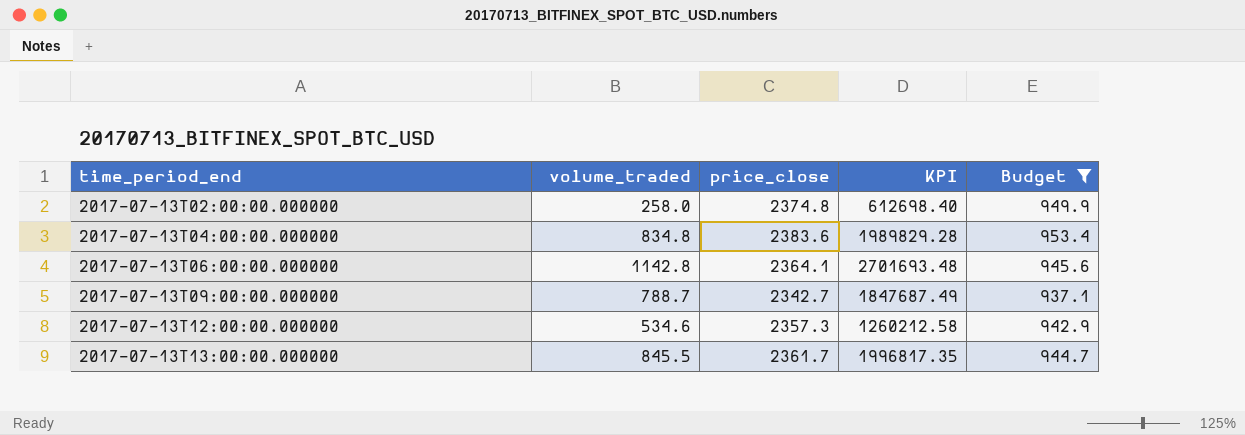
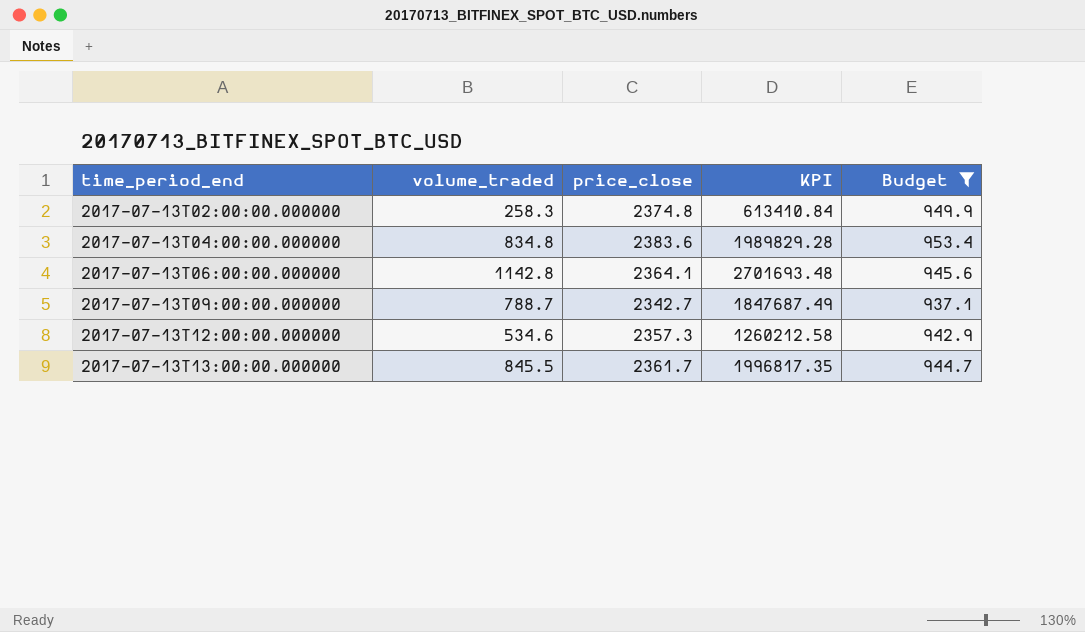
2017-07-13T02:00:00.000000 | volume_traded: 258.0 -> 258.3
2017-07-13T02:00:00.000000 | KPI: 612698.40 -> 613410.84

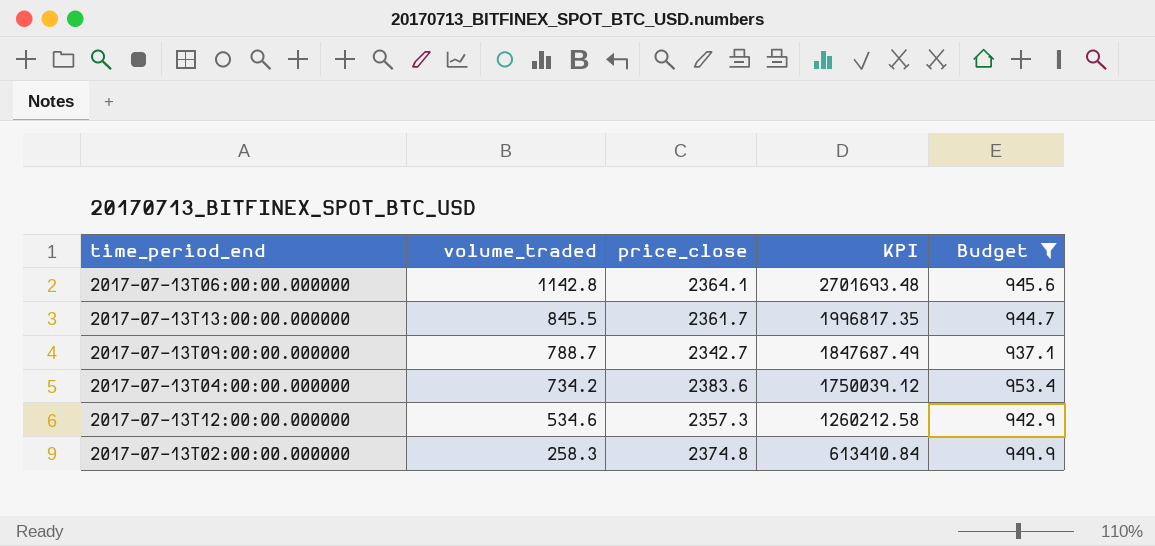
row order: time_period_end ascending -> volume_traded descending
2017-07-13T04:00:00.000000 | volume_traded: 834.8 -> 734.2
2017-07-13T04:00:00.000000 | KPI: 1989829.28 -> 1750039.12

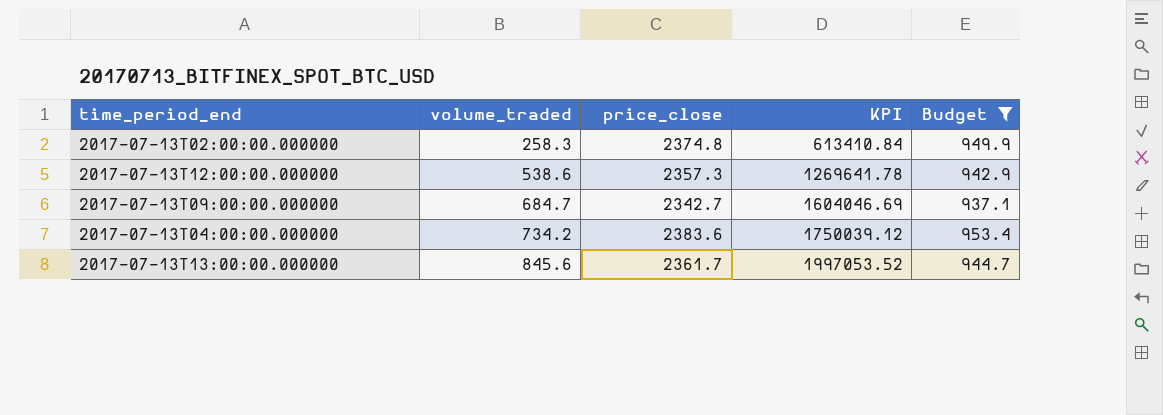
row order: volume_traded descending -> volume_traded ascending
row 2017-07-13T06:00:00.000000: 1142.8 | 2364.1 | 2701693.48 | 945.6 -> none
2017-07-13T12:00:00.000000 | volume_traded: 534.6 -> 538.6
2017-07-13T12:00:00.000000 | KPI: 1260212.58 -> 1269641.78
2017-07-13T09:00:00.000000 | volume_traded: 788.7 -> 684.7
2017-07-13T09:00:00.000000 | KPI: 1847687.49 -> 1604046.69
2017-07-13T13:00:00.000000 | volume_traded: 845.5 -> 845.6
2017-07-13T13:00:00.000000 | KPI: 1996817.35 -> 1997053.52

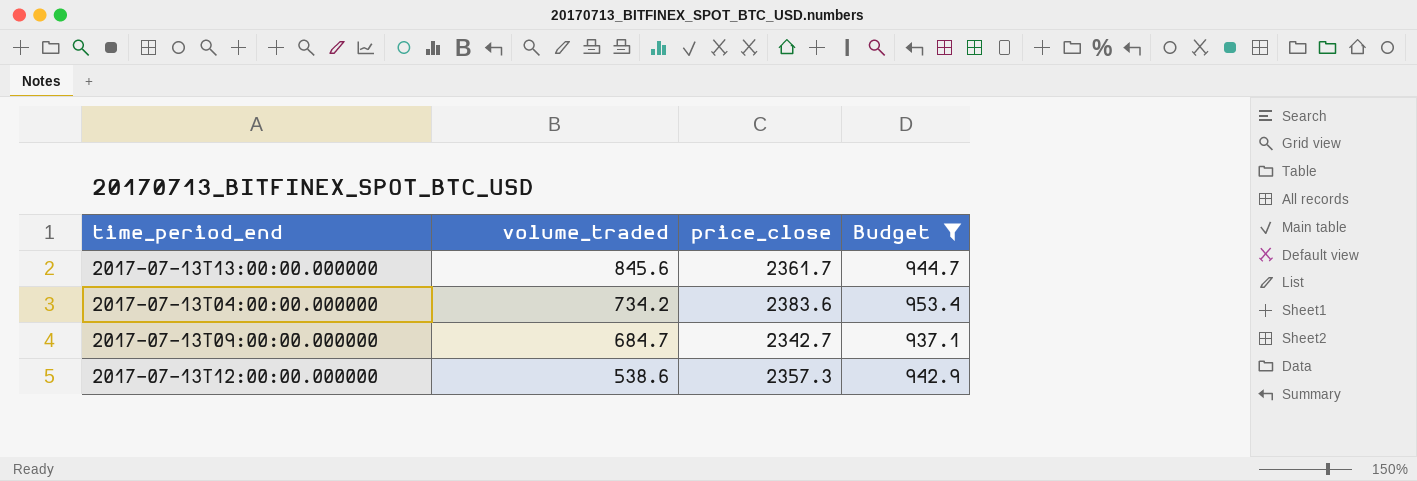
row order: volume_traded ascending -> volume_traded descending
column KPI | formula: [volume_traded] * [price_close] -> none
row 2017-07-13T02:00:00.000000: 258.3 | 2374.8 | 613410.84 | 949.9 -> none

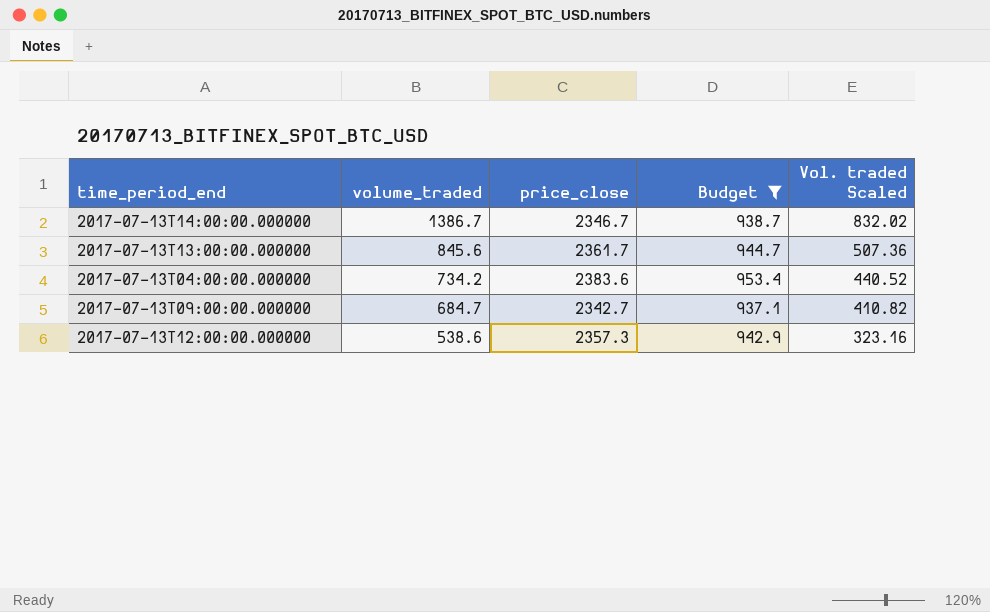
column Vol. traded Scaled | formula: none -> [volume_traded] * 0.6
row 2017-07-13T14:00:00.000000: none -> 1386.7 | 2346.7 | 938.7 | 832.02

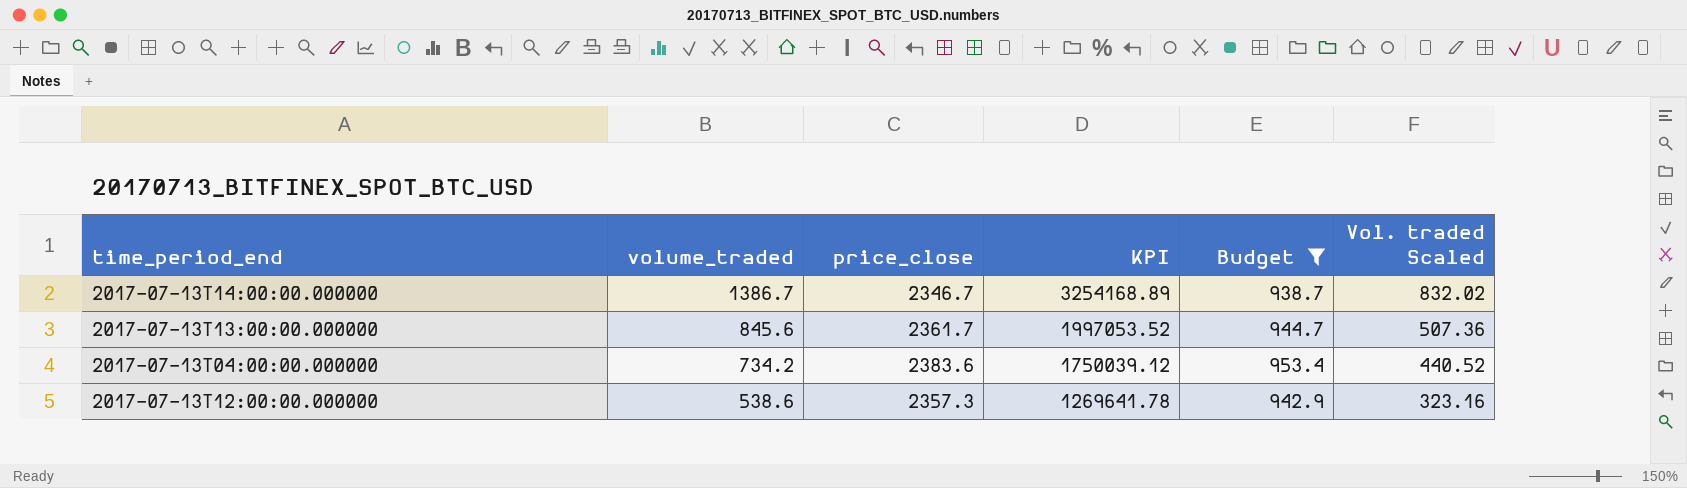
column KPI | formula: none -> [volume_traded] * [price_close]
row 2017-07-13T09:00:00.000000: 684.7 | 2342.7 | 937.1 | 410.82 -> none

